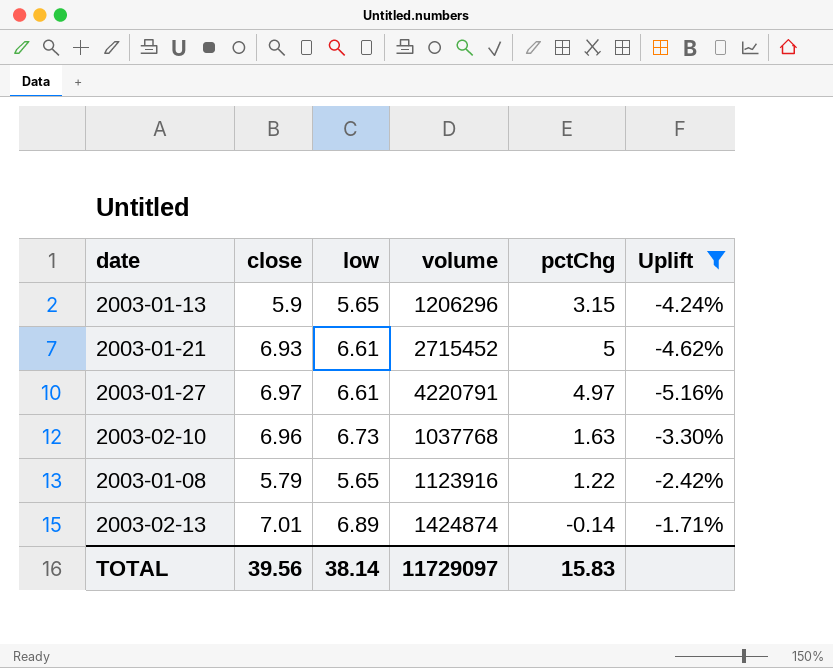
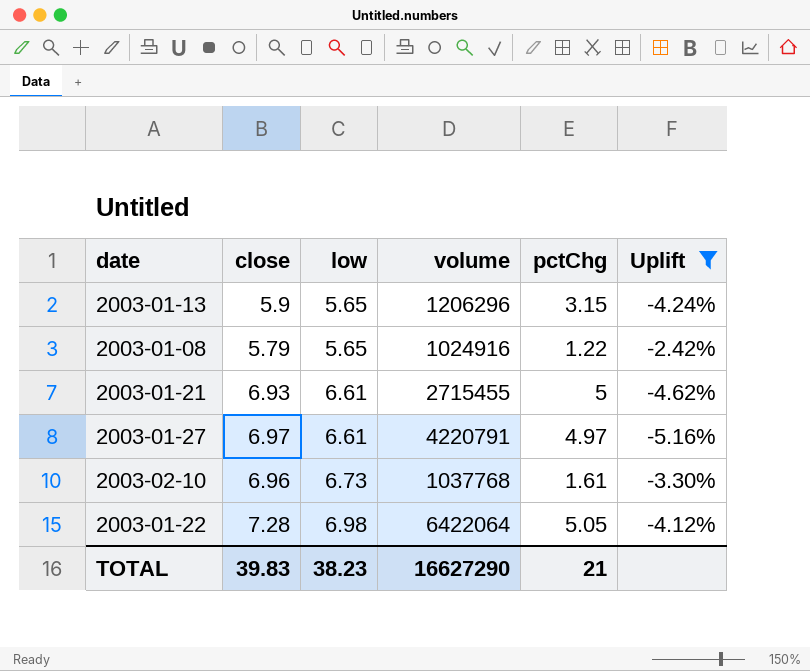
row order: none -> low ascending
row 2003-02-13: 7.01 | 6.89 | 1424874 | -0.14 | -1.71% -> none
2003-01-08 | volume: 1123916 -> 1024916
2003-01-21 | volume: 2715452 -> 2715455
2003-02-10 | pctChg: 1.63 -> 1.61
row 2003-01-22: none -> 7.28 | 6.98 | 6422064 | 5.05 | -4.12%
TOTAL | close: 39.56 -> 39.83
TOTAL | low: 38.14 -> 38.23
TOTAL | volume: 11729097 -> 16627290
TOTAL | pctChg: 15.83 -> 21

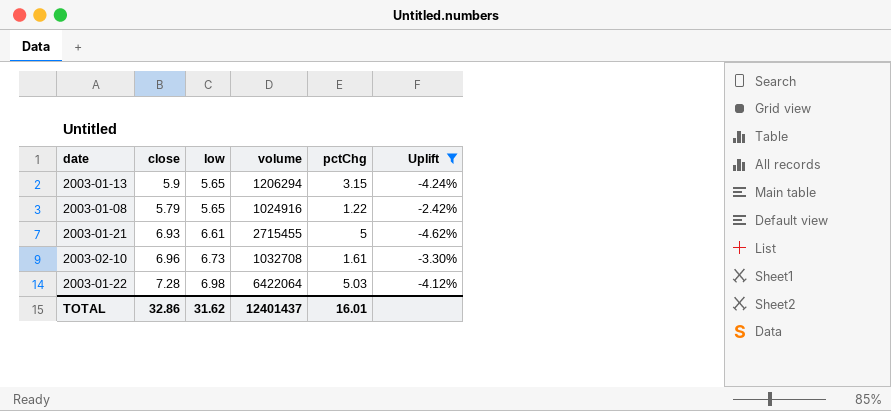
row 2003-01-27: 6.97 | 6.61 | 4220791 | 4.97 | -5.16% -> none
2003-01-13 | volume: 1206296 -> 1206294
2003-02-10 | volume: 1037768 -> 1032708
2003-01-22 | pctChg: 5.05 -> 5.03
TOTAL | close: 39.83 -> 32.86
TOTAL | low: 38.23 -> 31.62
TOTAL | volume: 16627290 -> 12401437
TOTAL | pctChg: 21 -> 16.01

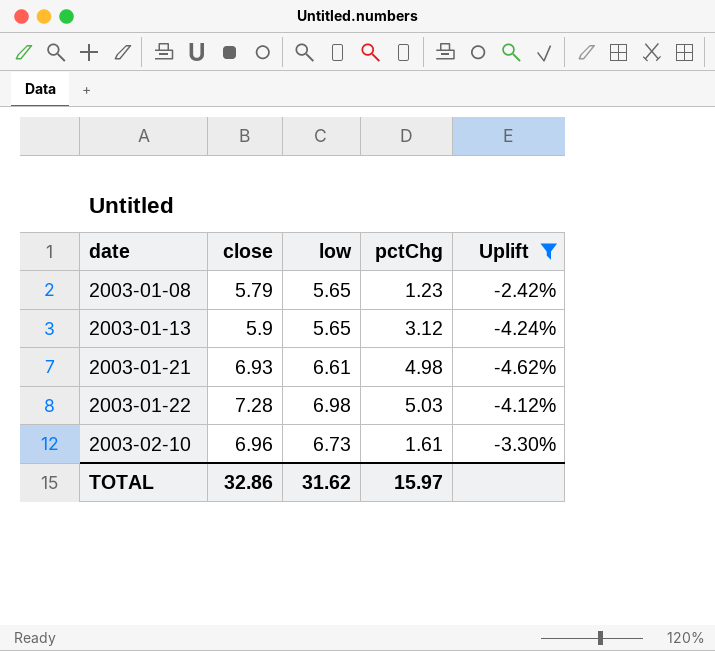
row order: low ascending -> date ascending
column volume | position: 4 -> none
2003-01-08 | pctChg: 1.22 -> 1.23
2003-01-13 | pctChg: 3.15 -> 3.12
2003-01-21 | pctChg: 5 -> 4.98
TOTAL | pctChg: 16.01 -> 15.97

